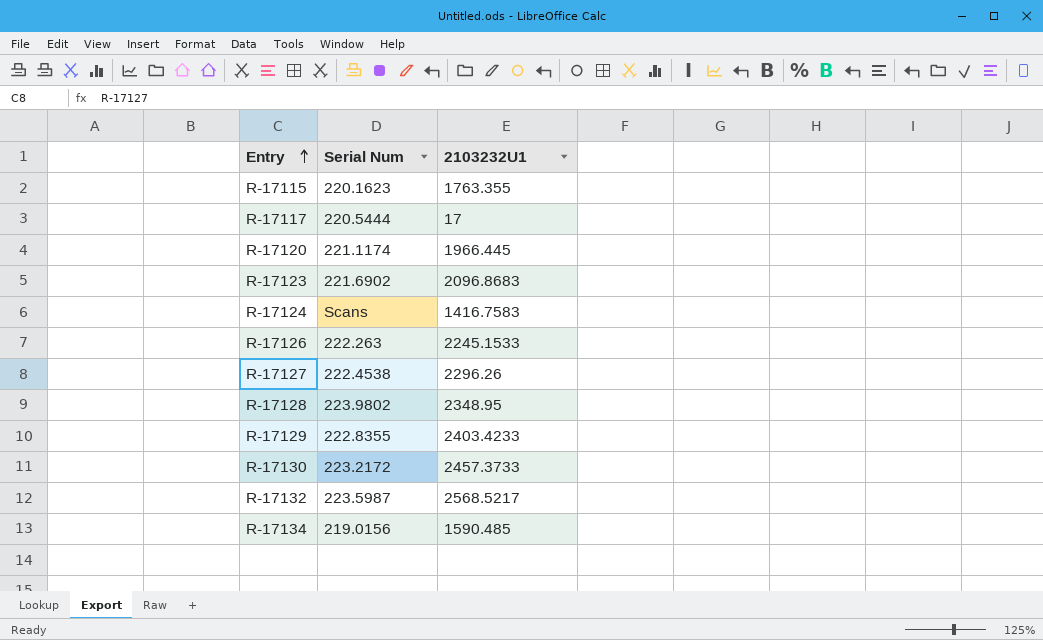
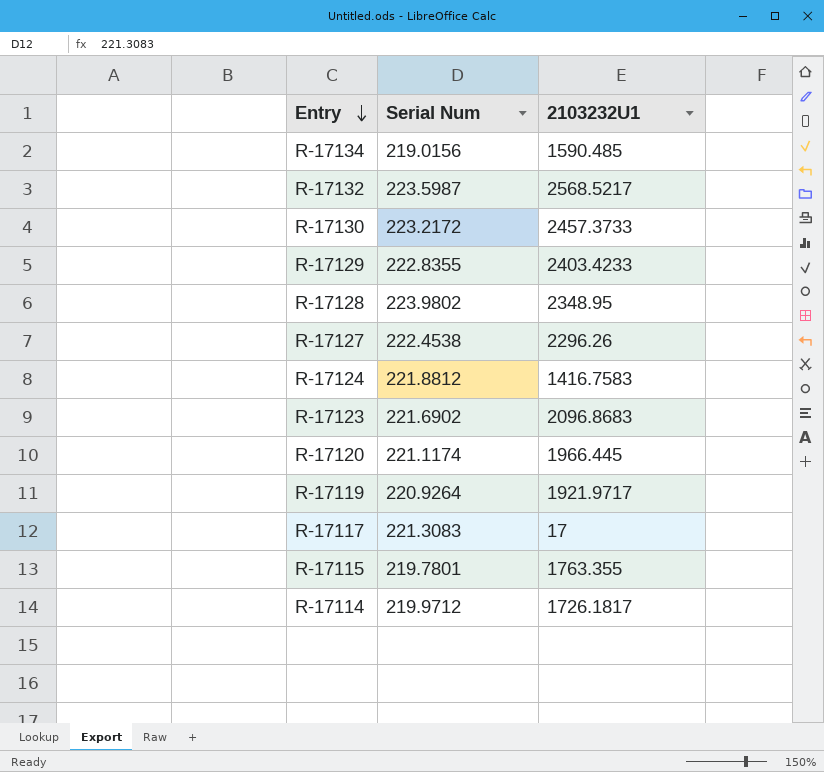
row order: Entry ascending -> Entry descending
row R-17126: 222.263 | 2245.1533 -> none
R-17124 | Serial Num: Scans -> 221.8812
row R-17119: none -> 220.9264 | 1921.9717
R-17117 | Serial Num: 220.5444 -> 221.3083
R-17115 | Serial Num: 220.1623 -> 219.7801
row R-17114: none -> 219.9712 | 1726.1817

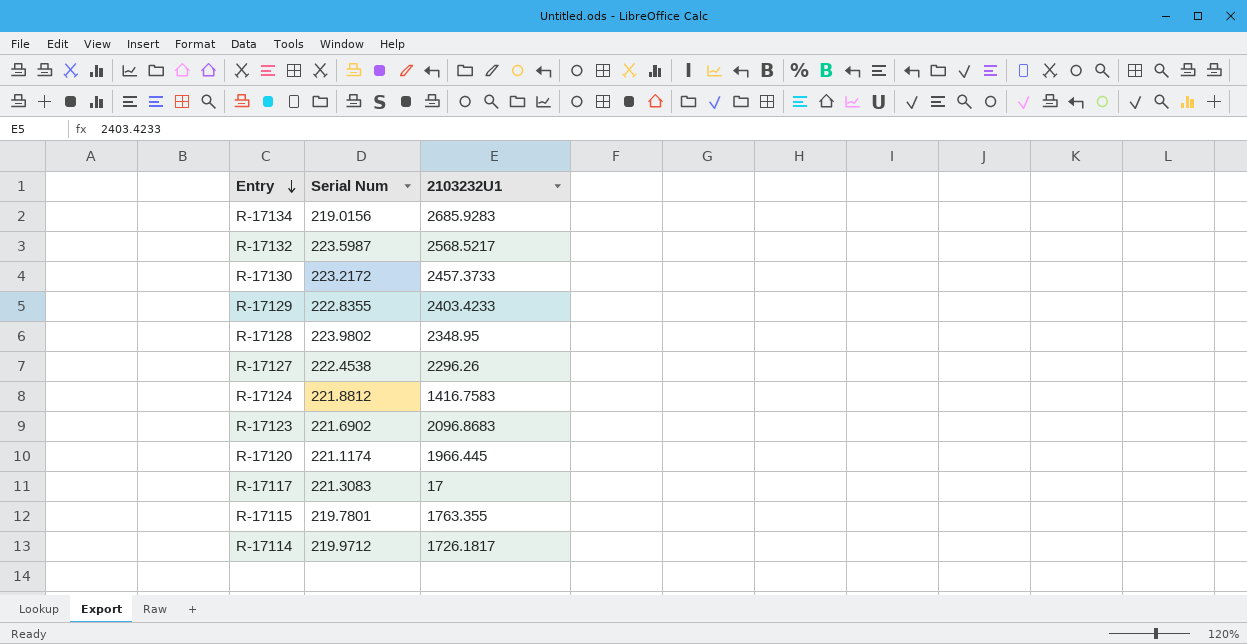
row R-17119: 220.9264 | 1921.9717 -> none
R-17134 | 2103232U1: 1590.485 -> 2685.9283

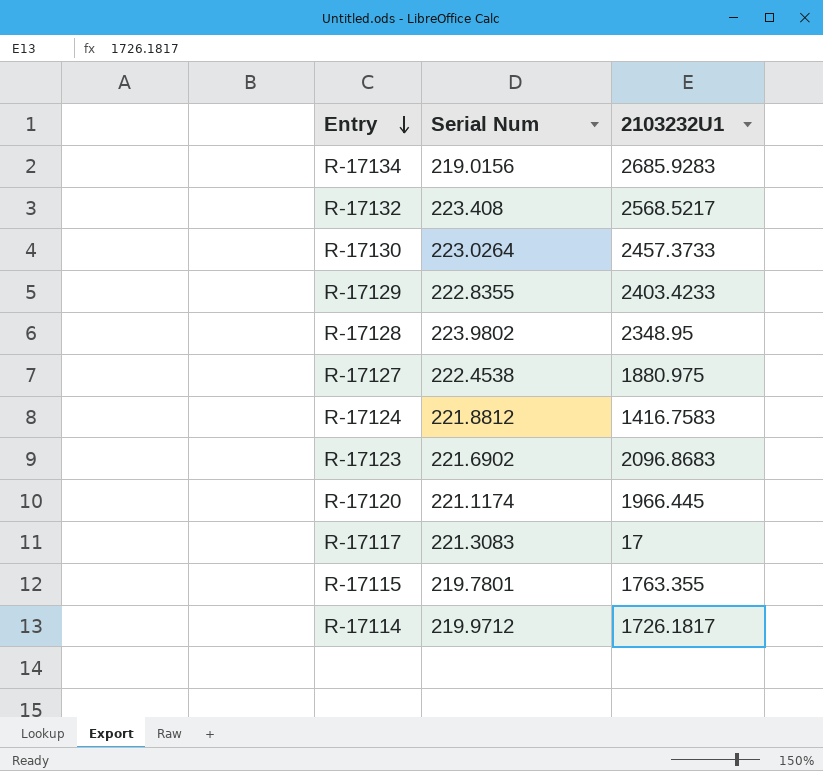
R-17132 | Serial Num: 223.5987 -> 223.408
R-17130 | Serial Num: 223.2172 -> 223.0264
R-17127 | 2103232U1: 2296.26 -> 1880.975

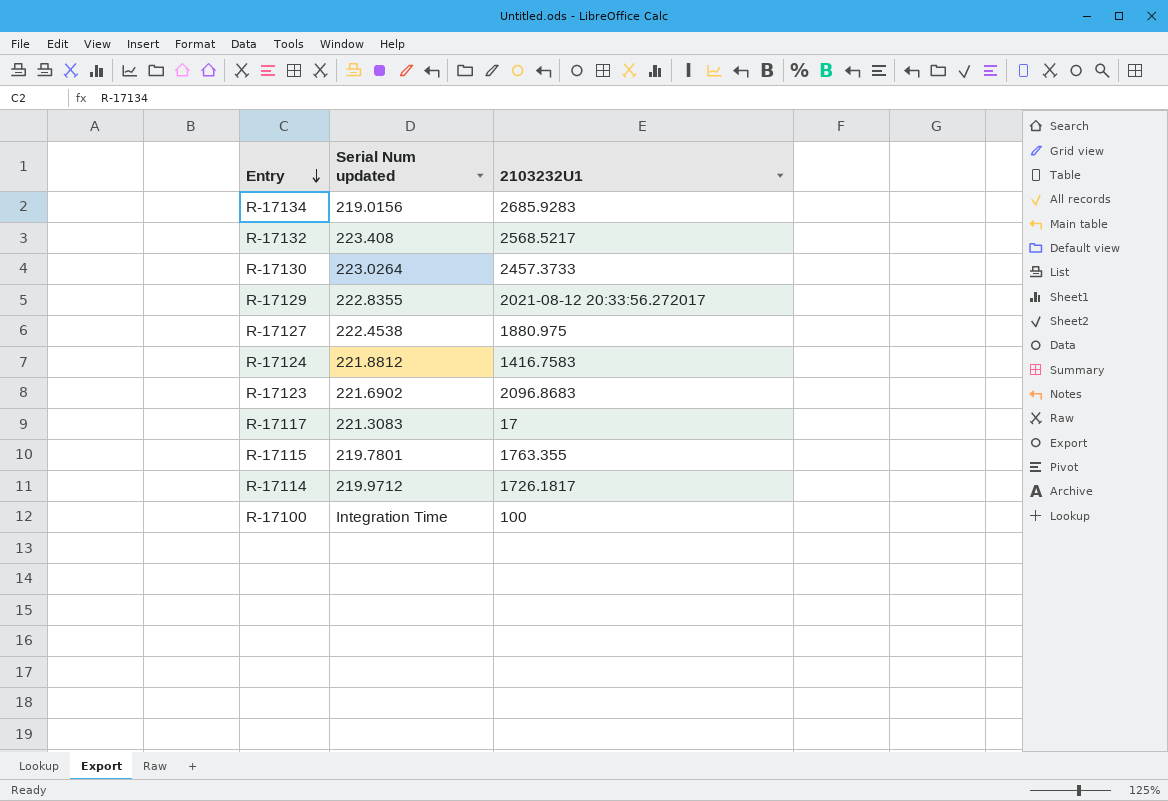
column name: Serial Num -> Serial Num updated
row R-17128: 223.9802 | 2348.95 -> none
row R-17120: 221.1174 | 1966.445 -> none
R-17129 | 2103232U1: 2403.4233 -> 2021-08-12 20:33:56.272017
row R-17100: none -> Integration Time | 100

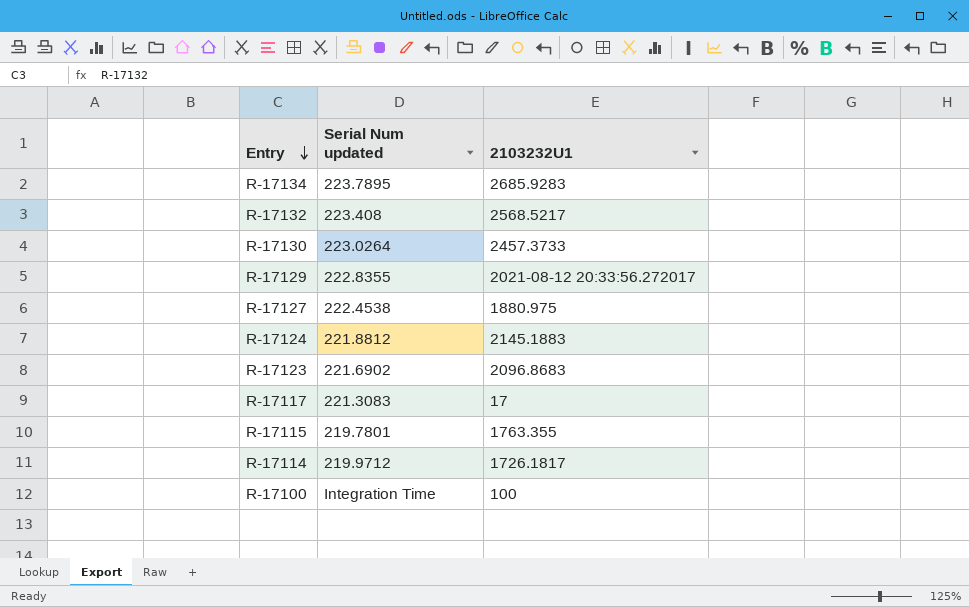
R-17134 | Serial Num updated: 219.0156 -> 223.7895
R-17124 | 2103232U1: 1416.7583 -> 2145.1883

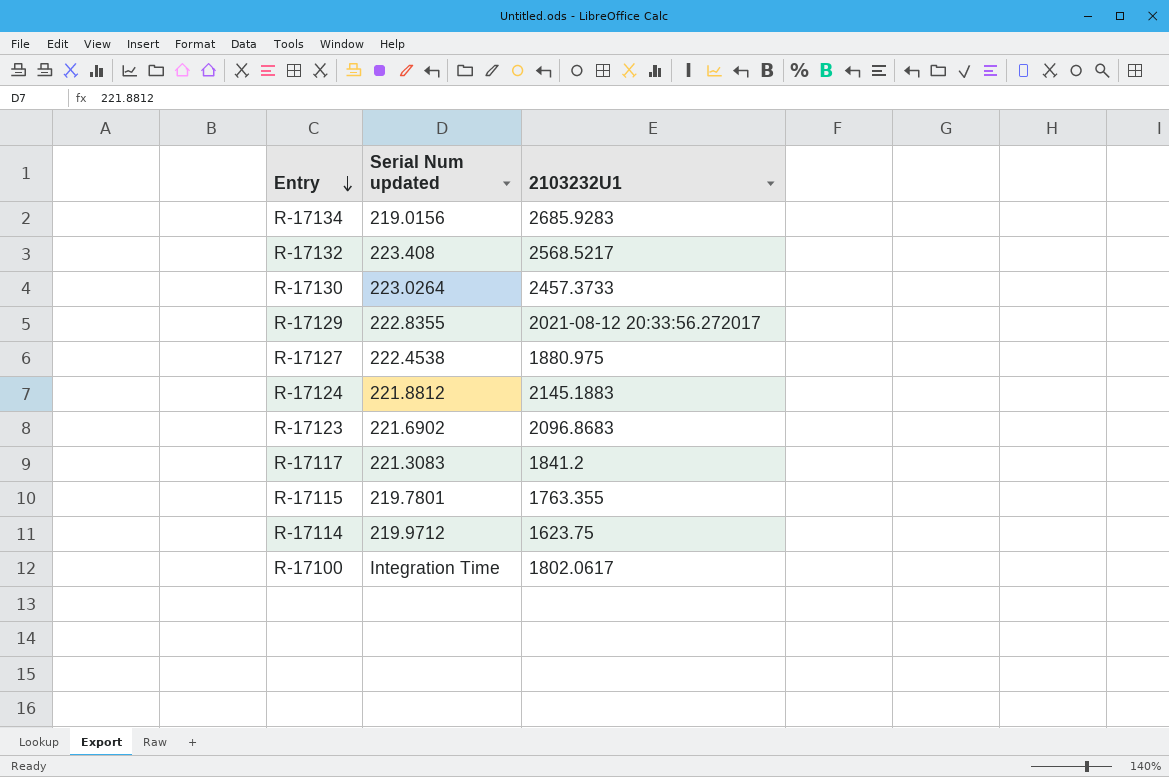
R-17134 | Serial Num updated: 223.7895 -> 219.0156
R-17117 | 2103232U1: 17 -> 1841.2
R-17114 | 2103232U1: 1726.1817 -> 1623.75
R-17100 | 2103232U1: 100 -> 1802.0617

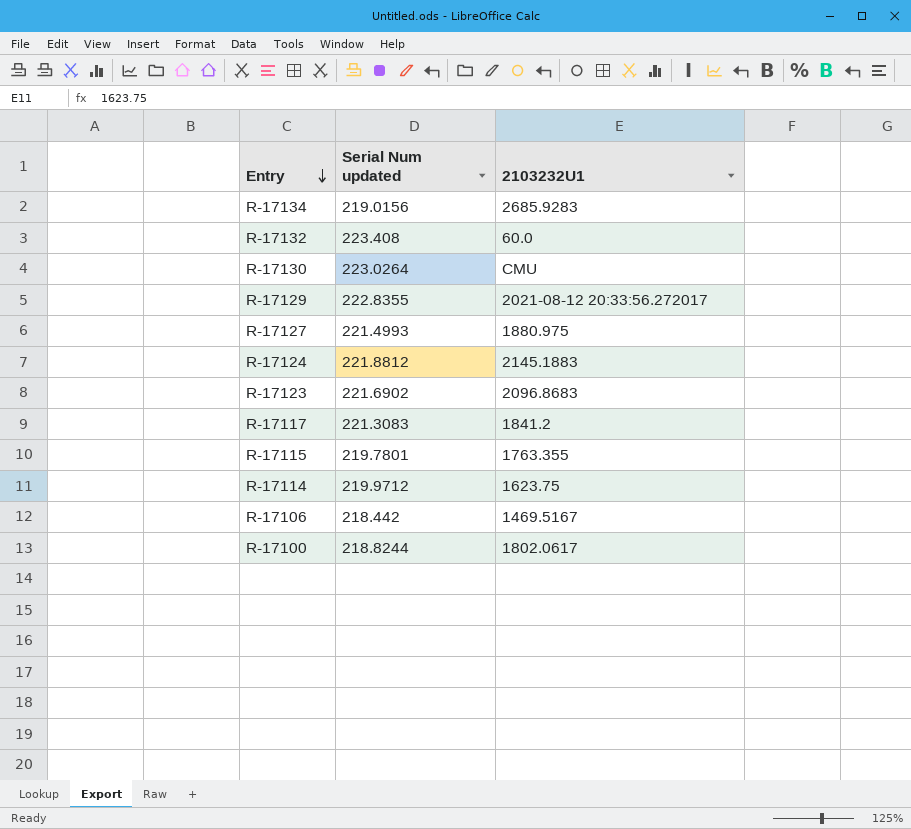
R-17132 | 2103232U1: 2568.5217 -> 60.0
R-17130 | 2103232U1: 2457.3733 -> CMU
R-17127 | Serial Num updated: 222.4538 -> 221.4993
row R-17106: none -> 218.442 | 1469.5167
R-17100 | Serial Num updated: Integration Time -> 218.8244

